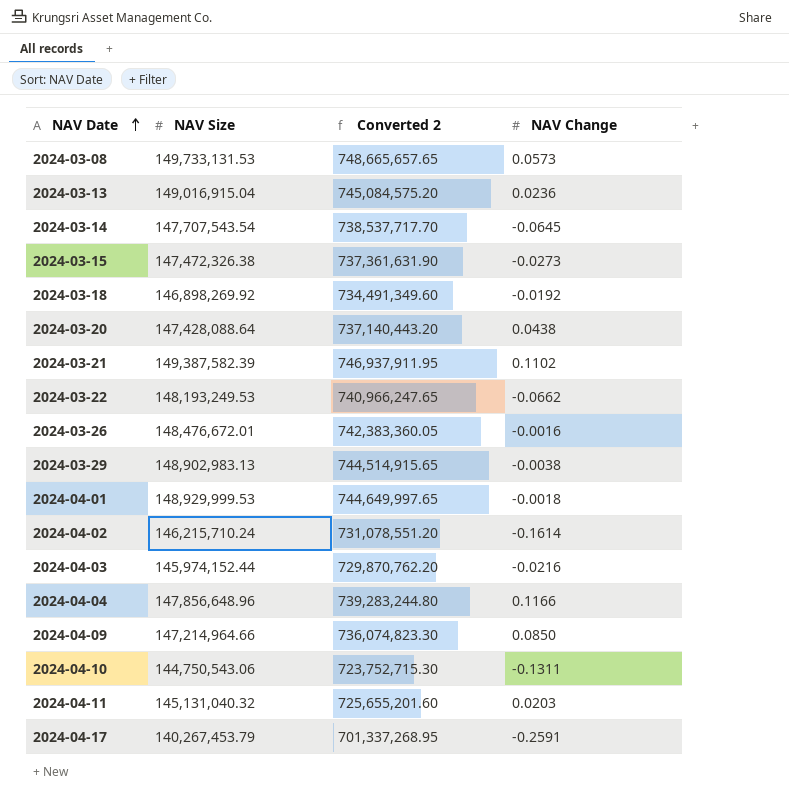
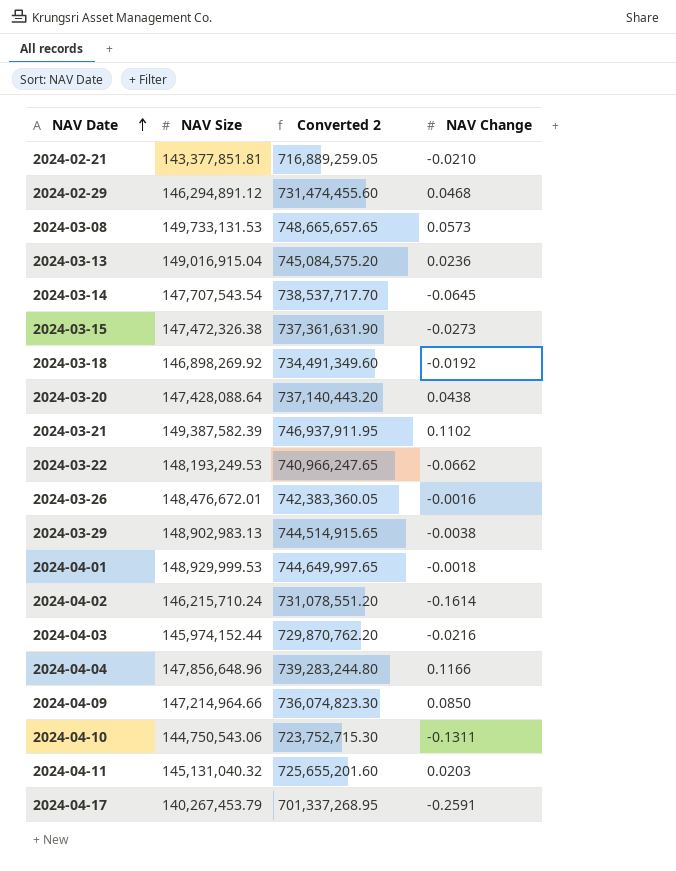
row 2024-02-21: none -> 143,377,851.81 | 716,889,259.05 | -0.0210
row 2024-02-29: none -> 146,294,891.12 | 731,474,455.60 | 0.0468

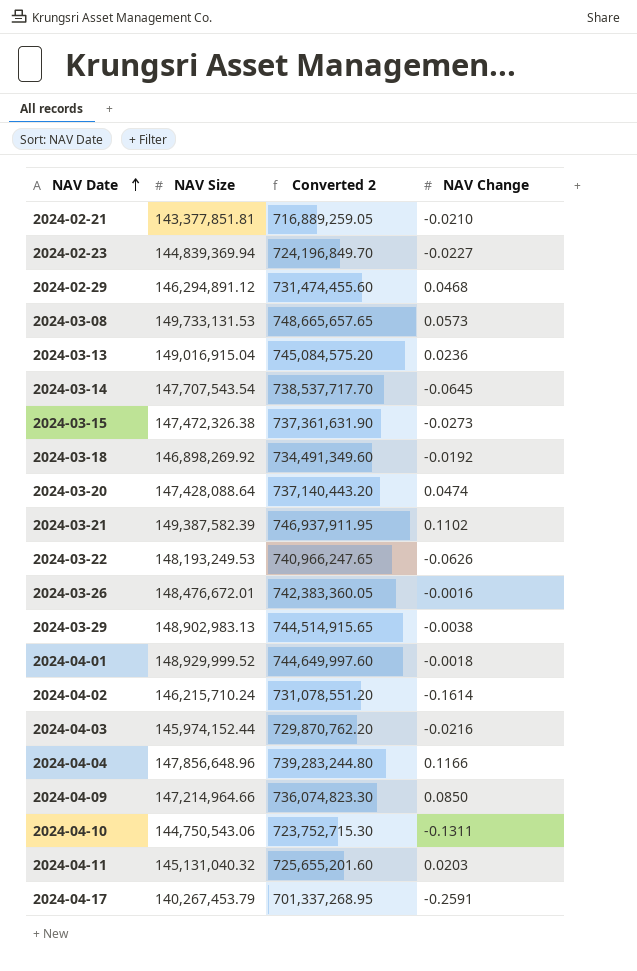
row 2024-02-23: none -> 144,839,369.94 | 724,196,849.70 | -0.0227
2024-03-20 | NAV Change: 0.0438 -> 0.0474
2024-03-22 | NAV Change: -0.0662 -> -0.0626
2024-04-01 | NAV Size: 148,929,999.53 -> 148,929,999.52
2024-04-01 | Converted 2: 744,649,997.65 -> 744,649,997.60

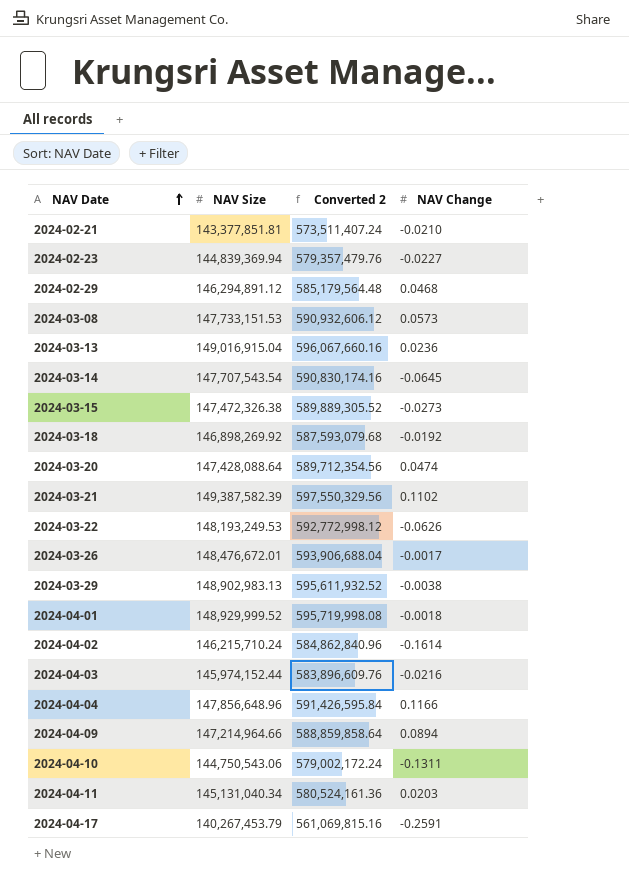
column Converted 2 | formula: [NAV Size] * 5 -> [NAV Size] * 4
2024-03-08 | NAV Size: 149,733,131.53 -> 147,733,151.53
2024-03-26 | NAV Change: -0.0016 -> -0.0017
2024-04-09 | NAV Change: 0.0850 -> 0.0894
2024-04-11 | NAV Size: 145,131,040.32 -> 145,131,040.34

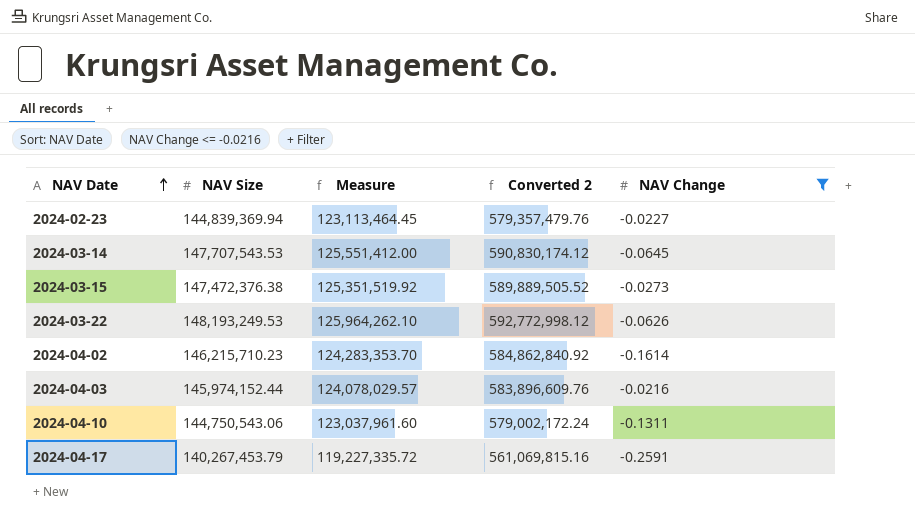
filter: none -> NAV Change <= -0.0216
column Measure | formula: none -> [NAV Size] * 0.85
2024-03-14 | NAV Size: 147,707,543.54 -> 147,707,543.53
2024-03-14 | Converted 2: 590,830,174.16 -> 590,830,174.12
2024-03-15 | NAV Size: 147,472,326.38 -> 147,472,376.38
2024-03-15 | Converted 2: 589,889,305.52 -> 589,889,505.52
2024-04-02 | NAV Size: 146,215,710.24 -> 146,215,710.23
2024-04-02 | Converted 2: 584,862,840.96 -> 584,862,840.92

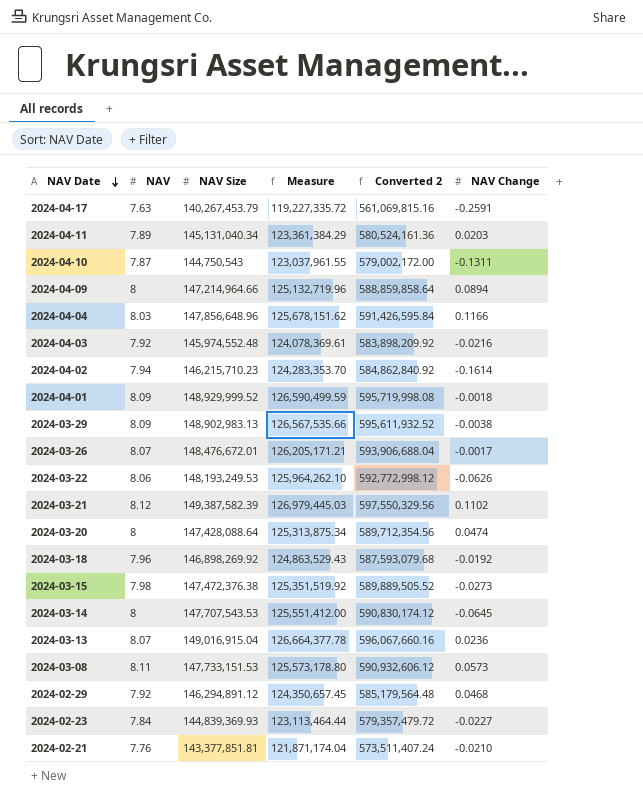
filter: NAV Change <= -0.0216 -> none
row order: NAV Date ascending -> NAV Date descending
column NAV | position: none -> 2
2024-04-10 | NAV Size: 144,750,543.06 -> 144,750,543
2024-04-10 | Measure: 123,037,961.60 -> 123,037,961.55
2024-04-10 | Converted 2: 579,002,172.24 -> 579,002,172.00
2024-04-03 | NAV Size: 145,974,152.44 -> 145,974,552.48
2024-04-03 | Measure: 124,078,029.57 -> 124,078,369.61
2024-04-03 | Converted 2: 583,896,609.76 -> 583,898,209.92
2024-02-23 | NAV Size: 144,839,369.94 -> 144,839,369.93
2024-02-23 | Measure: 123,113,464.45 -> 123,113,464.44
2024-02-23 | Converted 2: 579,357,479.76 -> 579,357,479.72

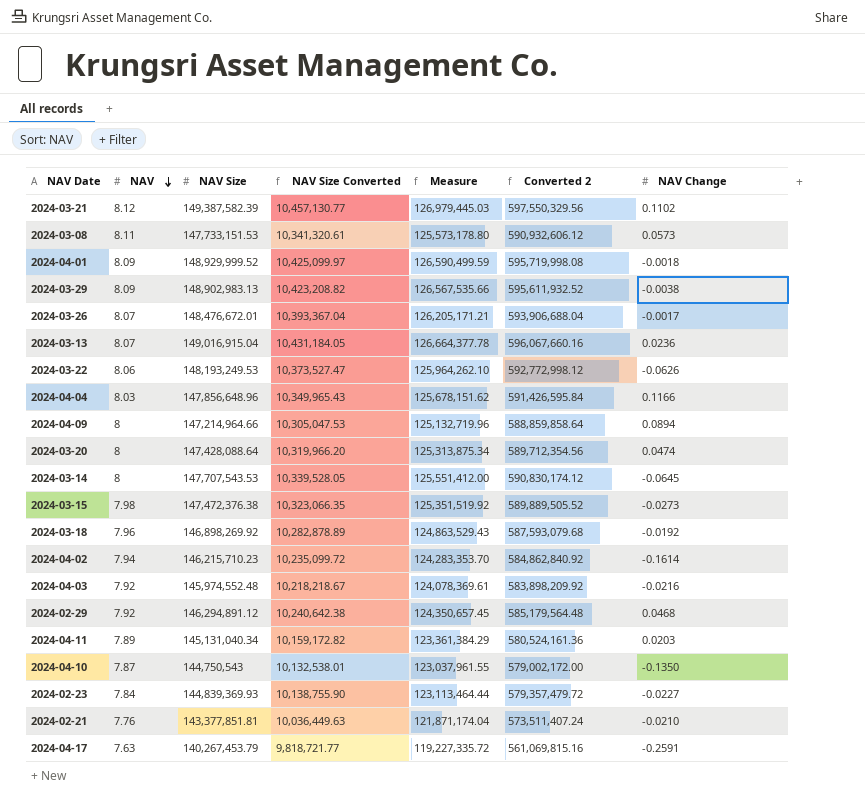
row order: NAV Date descending -> NAV descending
column NAV Size Converted | formula: none -> [NAV Size] * 0.07
2024-04-10 | NAV Change: -0.1311 -> -0.1350

